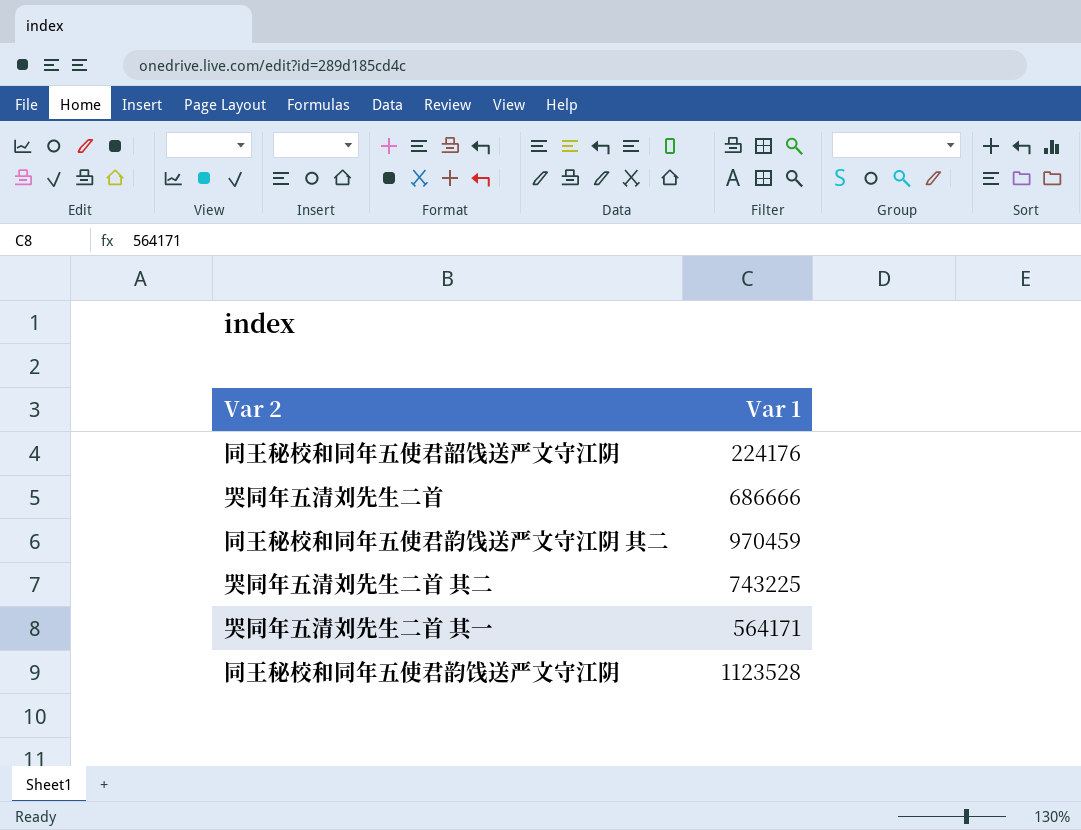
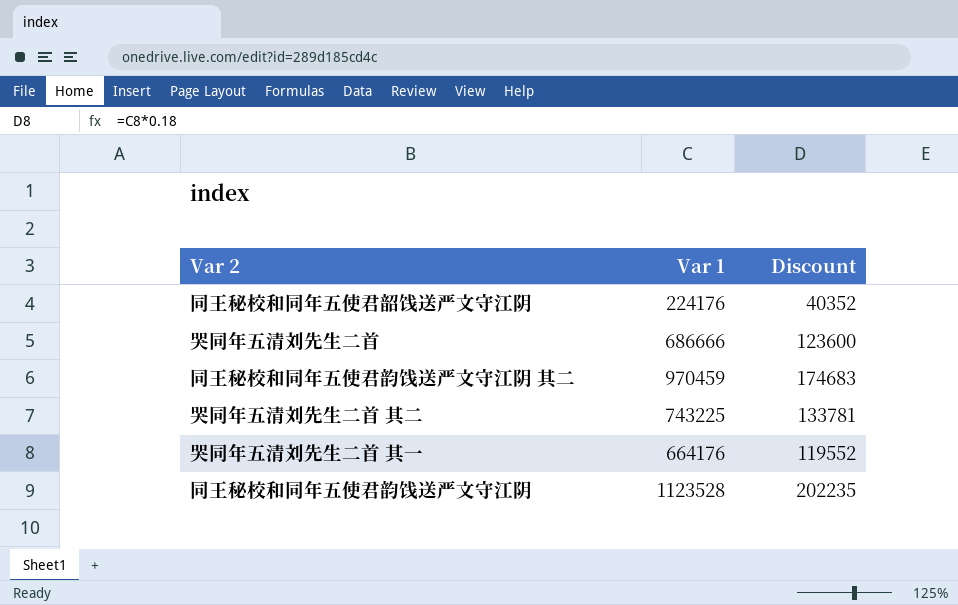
column Discount | formula: none -> [Var 1] * 0.18
哭同年五清刘先生二首 其一 | Var 1: 564171 -> 664176

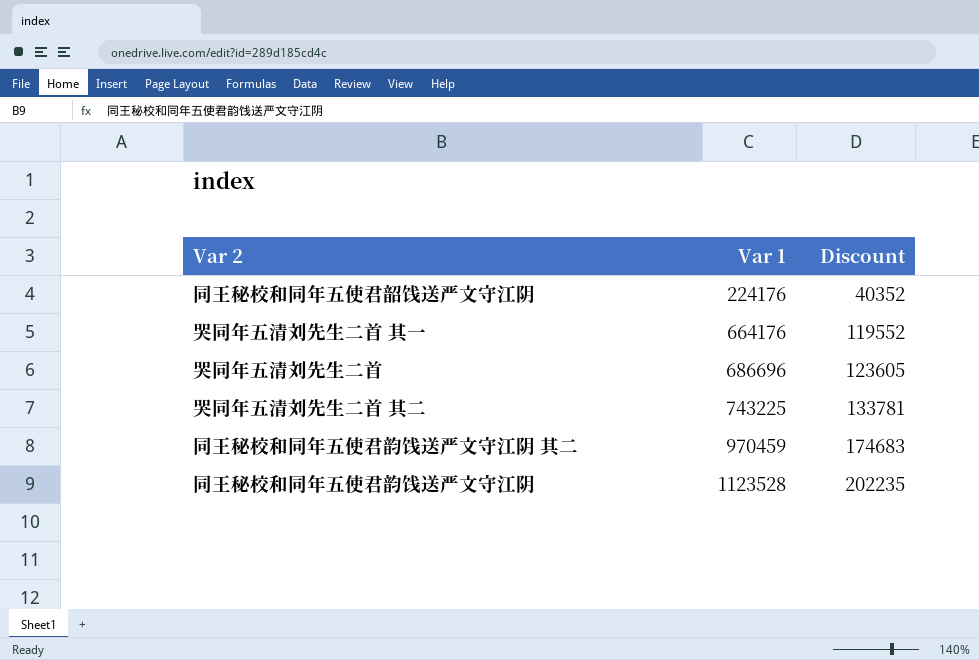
row order: none -> Var 1 ascending
哭同年五清刘先生二首 | Var 1: 686666 -> 686696
哭同年五清刘先生二首 | Discount: 123600 -> 123605

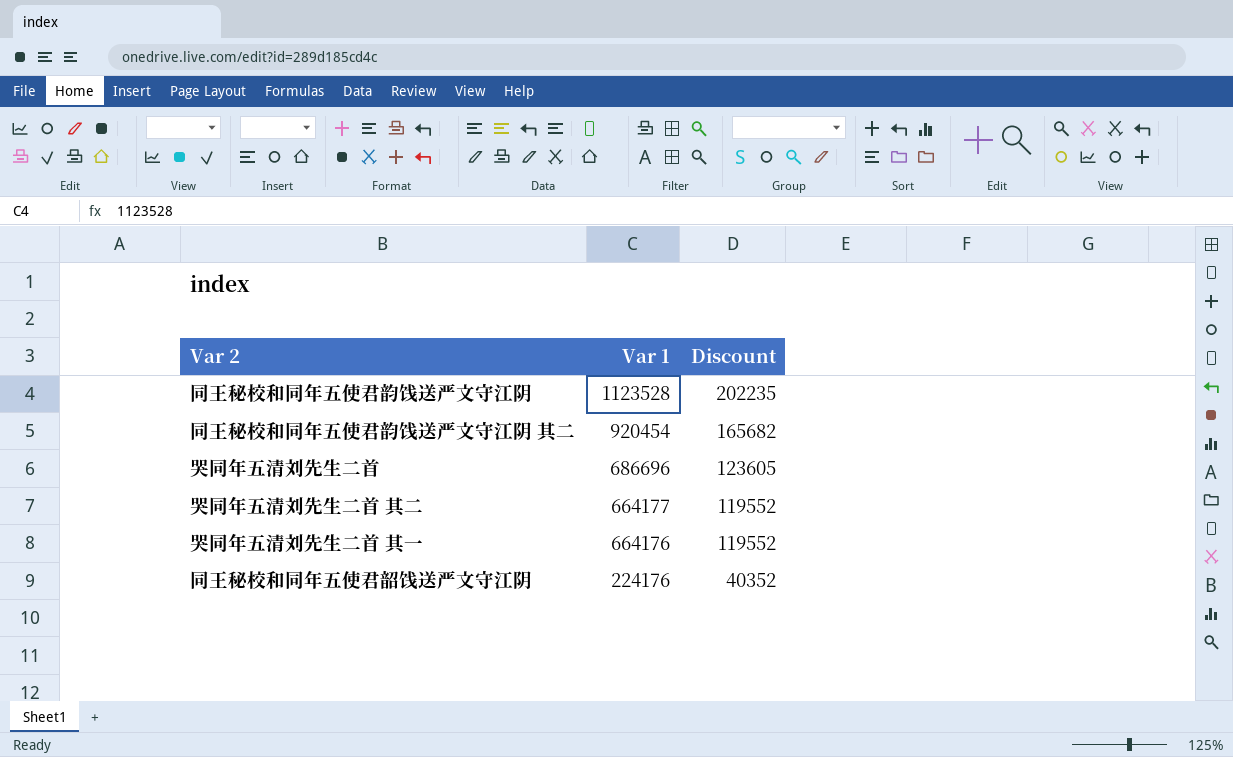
row order: Var 1 ascending -> Var 1 descending
同王秘校和同年五使君韵饯送严文守江阴 其二 | Var 1: 970459 -> 920454
同王秘校和同年五使君韵饯送严文守江阴 其二 | Discount: 174683 -> 165682
哭同年五清刘先生二首 其二 | Var 1: 743225 -> 664177
哭同年五清刘先生二首 其二 | Discount: 133781 -> 119552

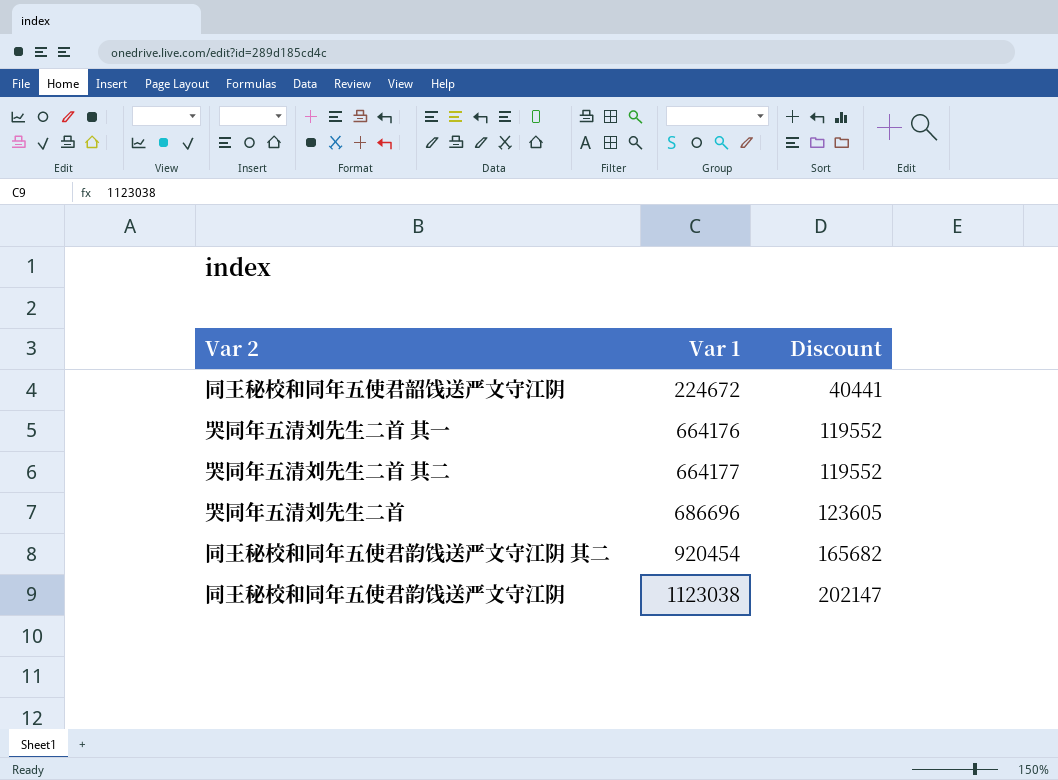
row order: Var 1 descending -> Var 1 ascending
同王秘校和同年五使君韶饯送严文守江阴 | Var 1: 224176 -> 224672
同王秘校和同年五使君韶饯送严文守江阴 | Discount: 40352 -> 40441
同王秘校和同年五使君韵饯送严文守江阴 | Var 1: 1123528 -> 1123038
同王秘校和同年五使君韵饯送严文守江阴 | Discount: 202235 -> 202147

